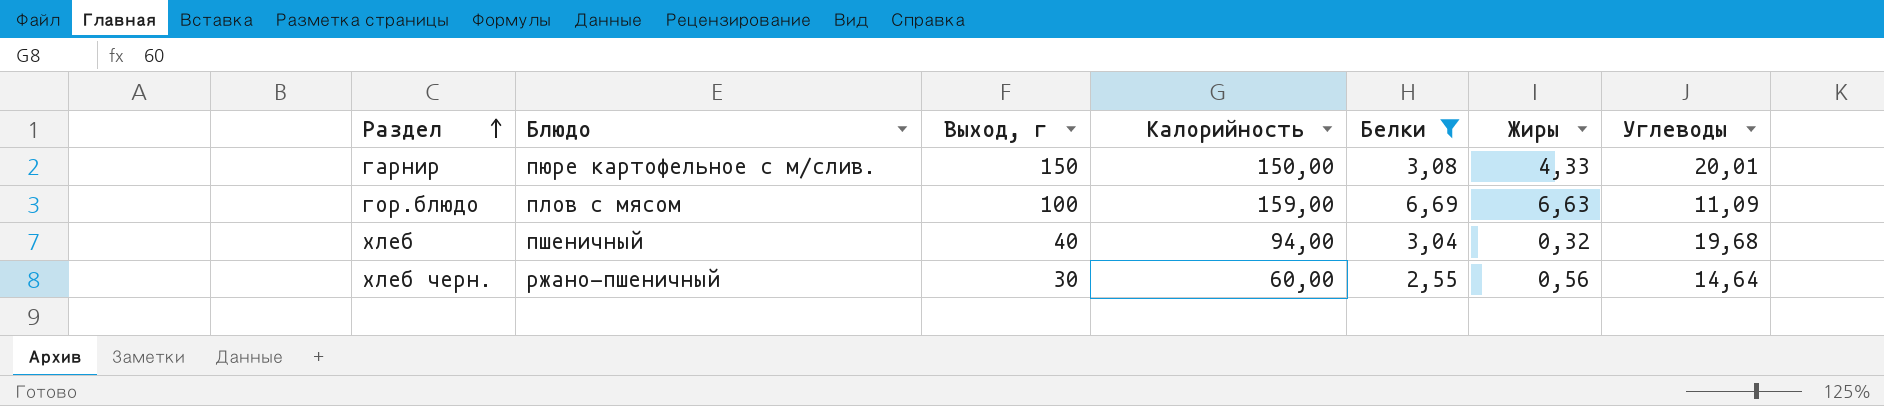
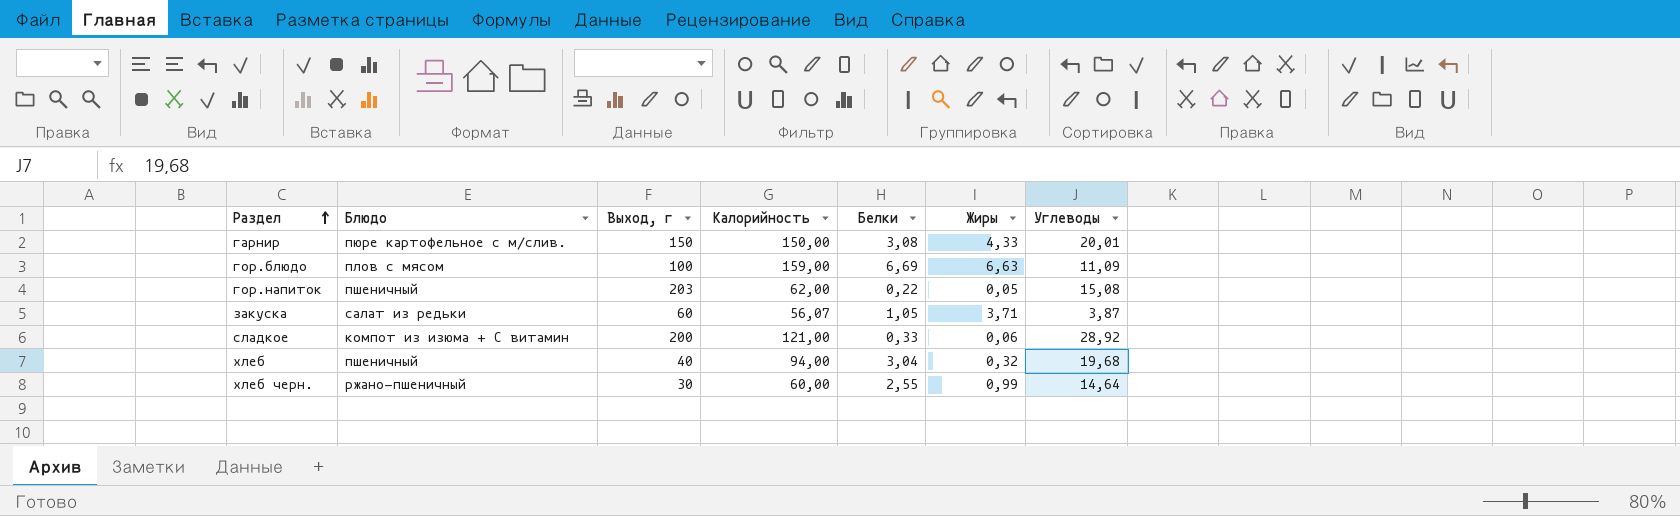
filter: Белки >= 2,55 -> none
хлеб черн. | Жиры: 0,56 -> 0,99

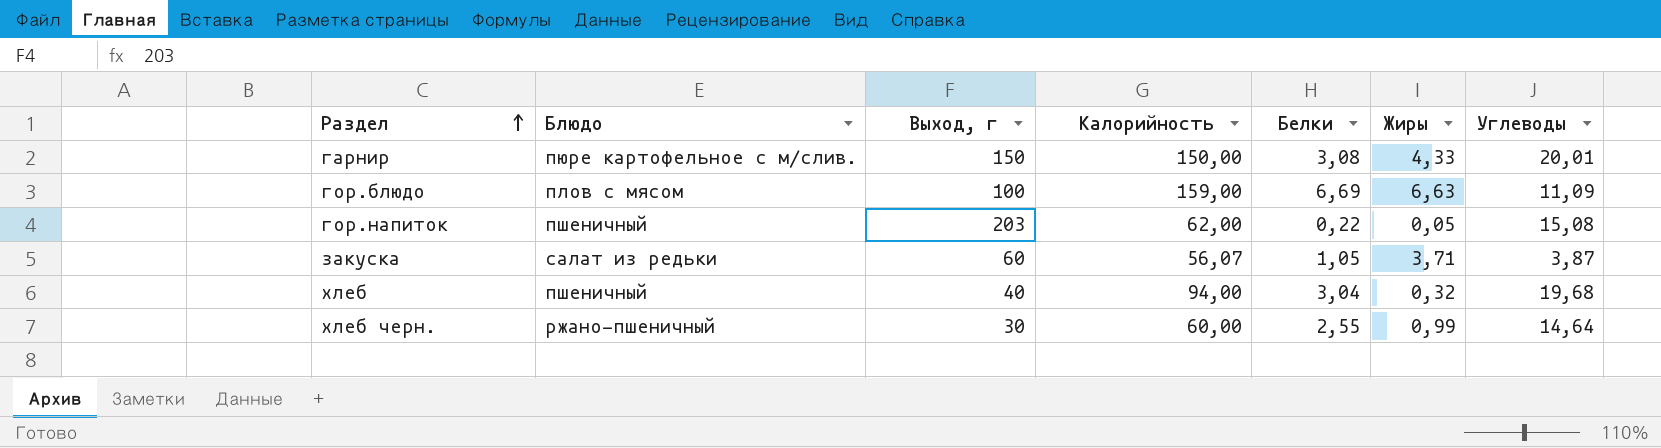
row сладкое: компот из изюма + С витамин | 200 | 121,00 | 0,33 | 0,06 | 28,92 -> none

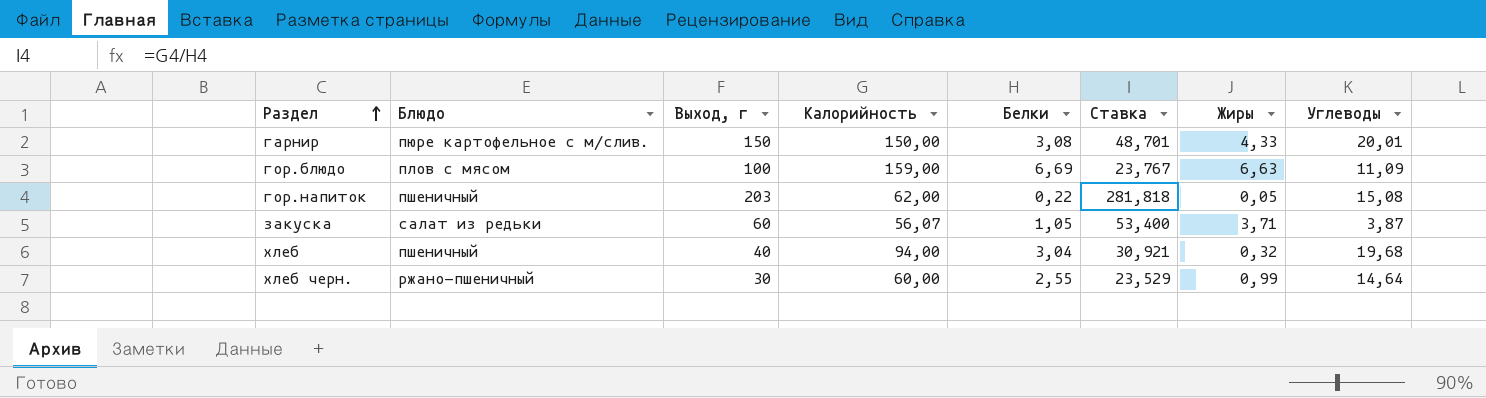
column Ставка | formula: none -> [Калорийность] / [Белки]

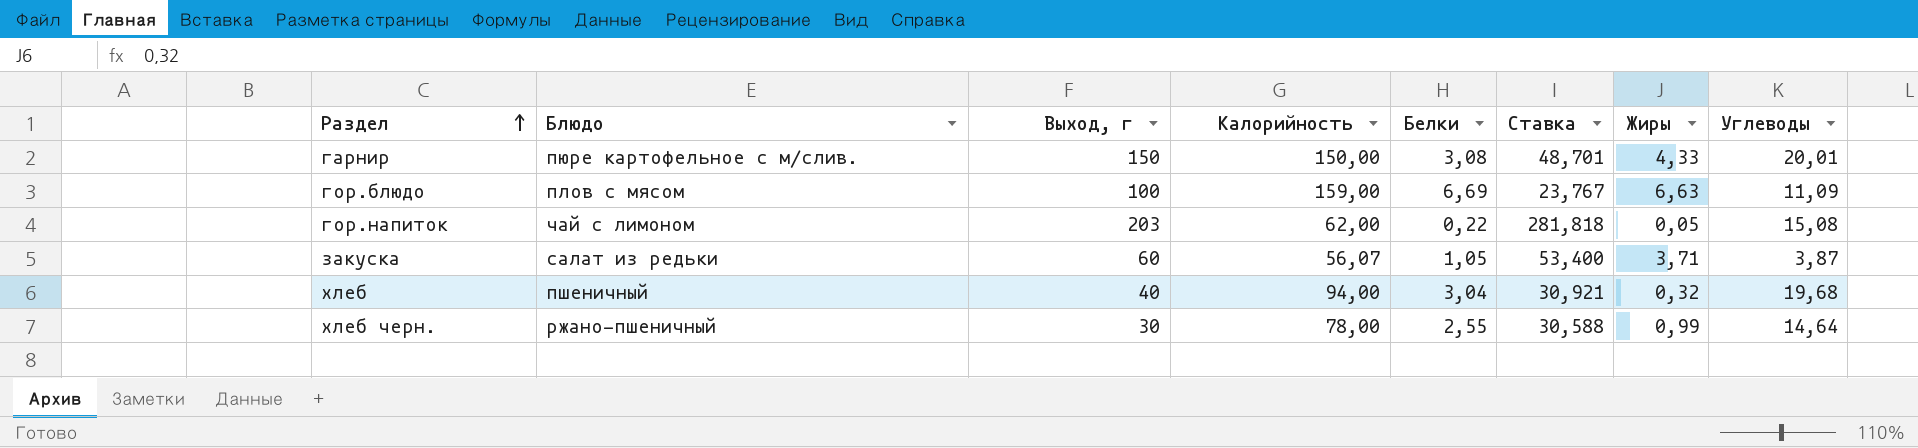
гор.напиток | Блюдо: пшеничный -> чай с лимоном
хлеб черн. | Калорийность: 60,00 -> 78,00
хлеб черн. | Ставка: 23,529 -> 30,588

